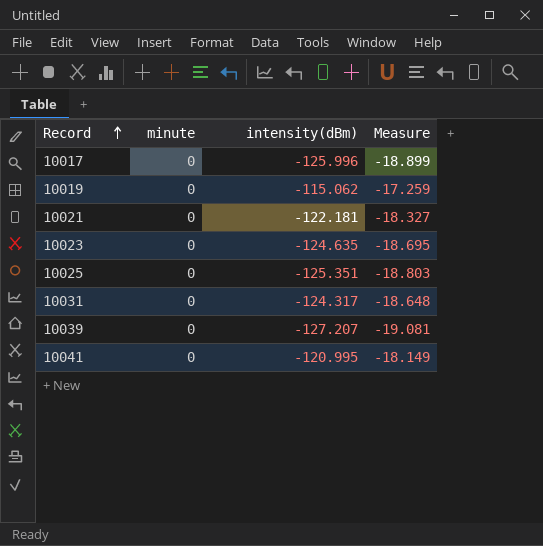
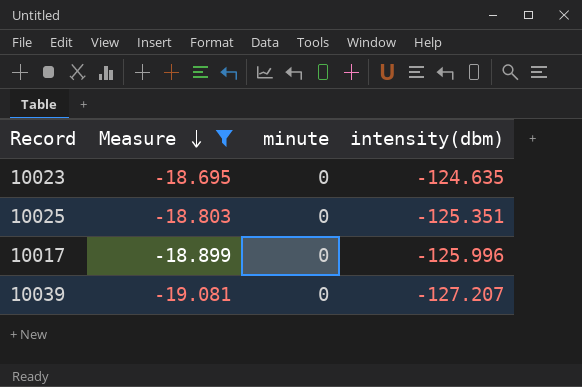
filter: none -> Measure <= -18.695
row order: Record ascending -> Measure descending
column Measure | position: 4 -> 2
column name: intensity(dBm) -> intensity(dbm)

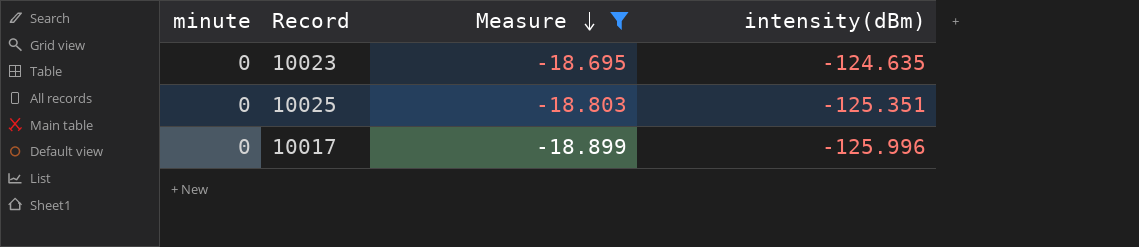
column minute | position: 3 -> 1
column name: intensity(dbm) -> intensity(dBm)
row 10039: -19.081 | 0 | -127.207 -> none

